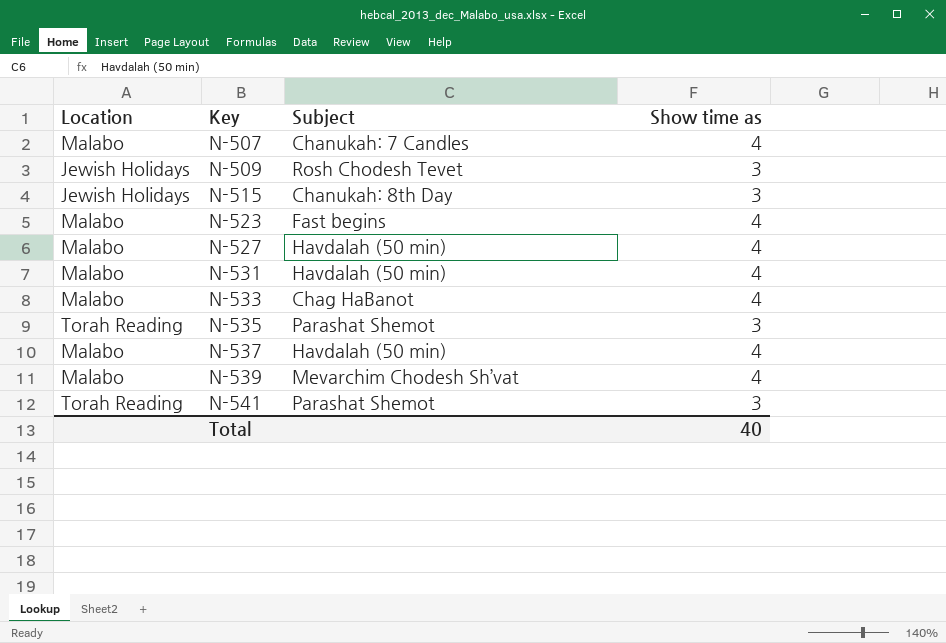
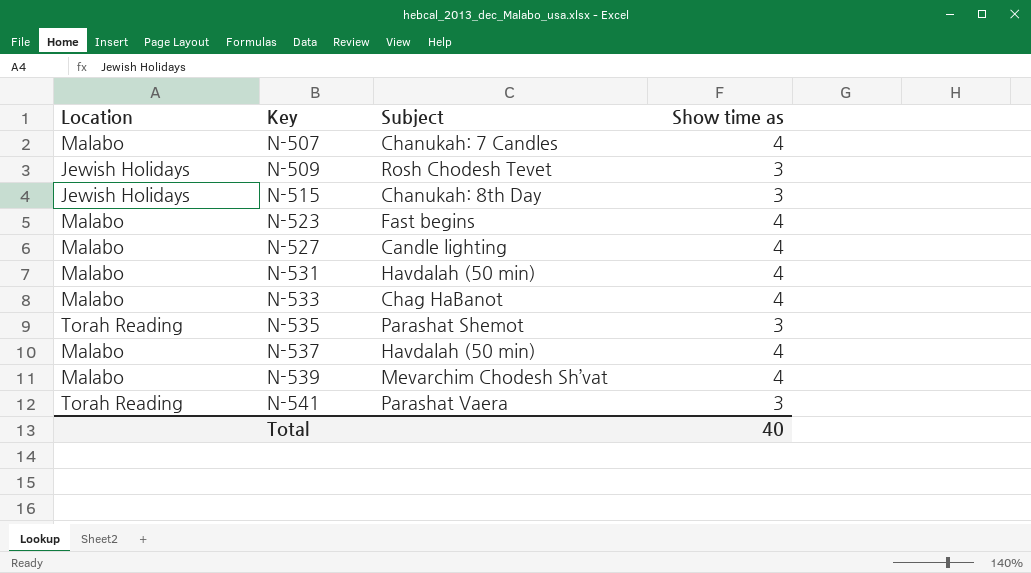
N-527 | Subject: Havdalah (50 min) -> Candle lighting
N-541 | Subject: Parashat Shemot -> Parashat Vaera

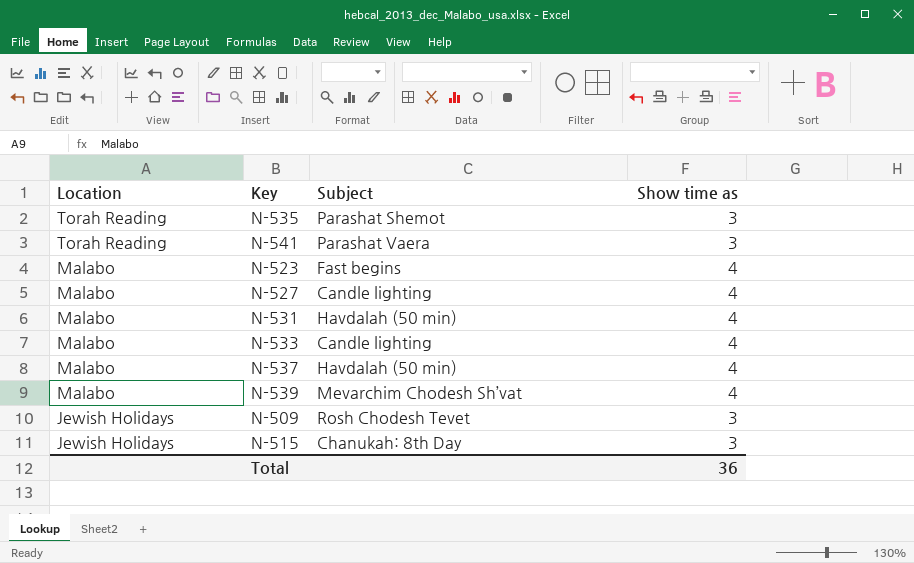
row order: Key ascending -> Location descending
row N-507: Malabo | Chanukah: 7 Candles | 4 -> none
N-533 | Subject: Chag HaBanot -> Candle lighting
Total | Show time as: 40 -> 36

